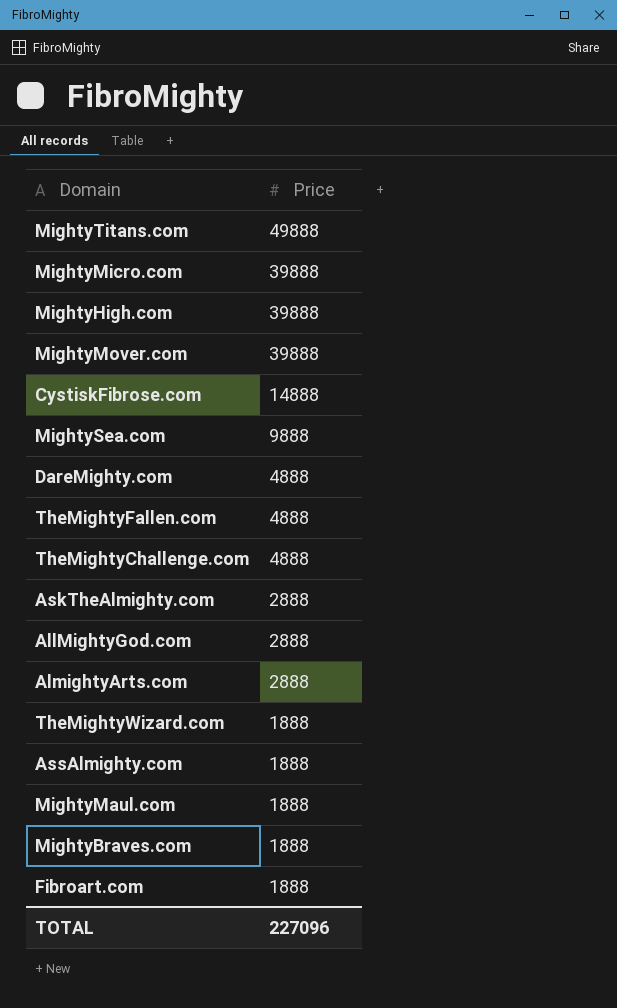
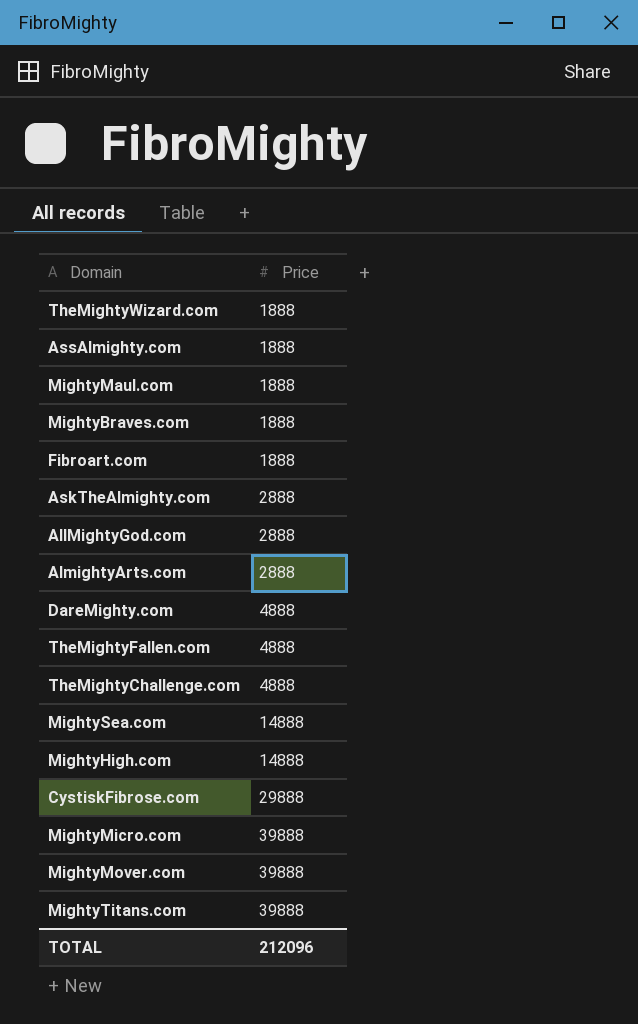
row order: Price descending -> Price ascending
MightySea.com | Price: 9888 -> 14888
MightyHigh.com | Price: 39888 -> 14888
CystiskFibrose.com | Price: 14888 -> 29888
MightyTitans.com | Price: 49888 -> 39888
TOTAL | Price: 227096 -> 212096

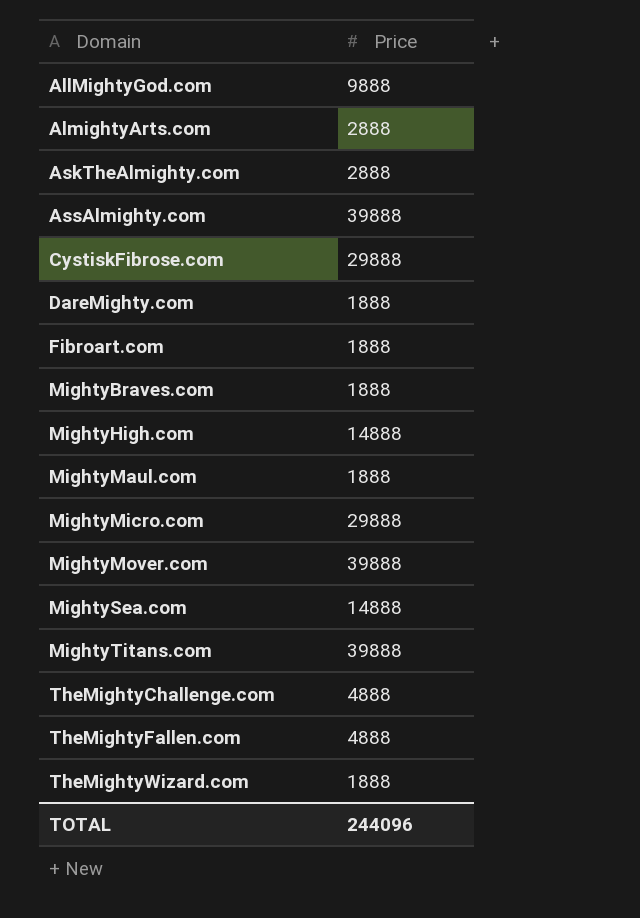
row order: Price ascending -> Domain ascending
AllMightyGod.com | Price: 2888 -> 9888
AssAlmighty.com | Price: 1888 -> 39888
DareMighty.com | Price: 4888 -> 1888
MightyMicro.com | Price: 39888 -> 29888
TOTAL | Price: 212096 -> 244096

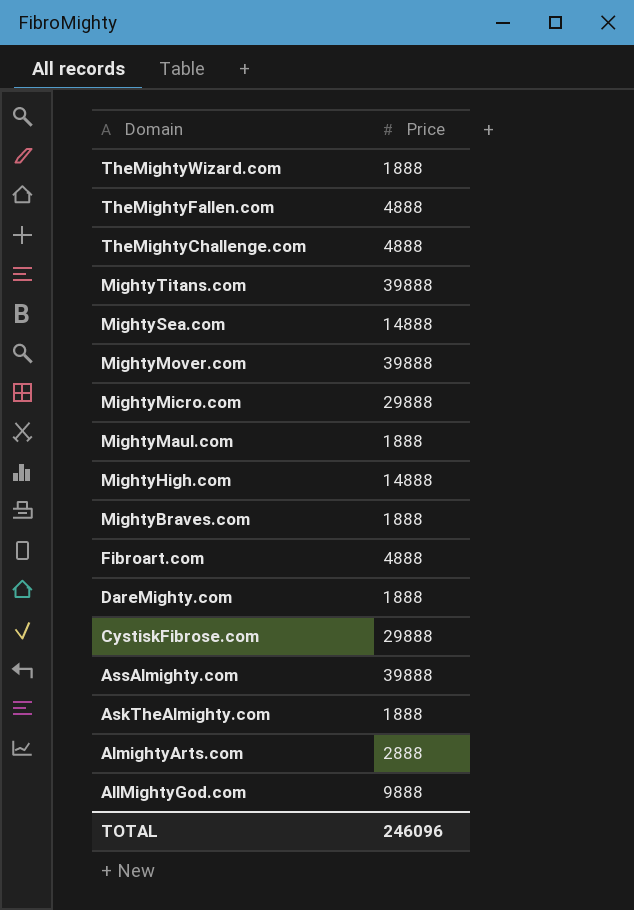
row order: Domain ascending -> Domain descending
Fibroart.com | Price: 1888 -> 4888
AskTheAlmighty.com | Price: 2888 -> 1888
TOTAL | Price: 244096 -> 246096

